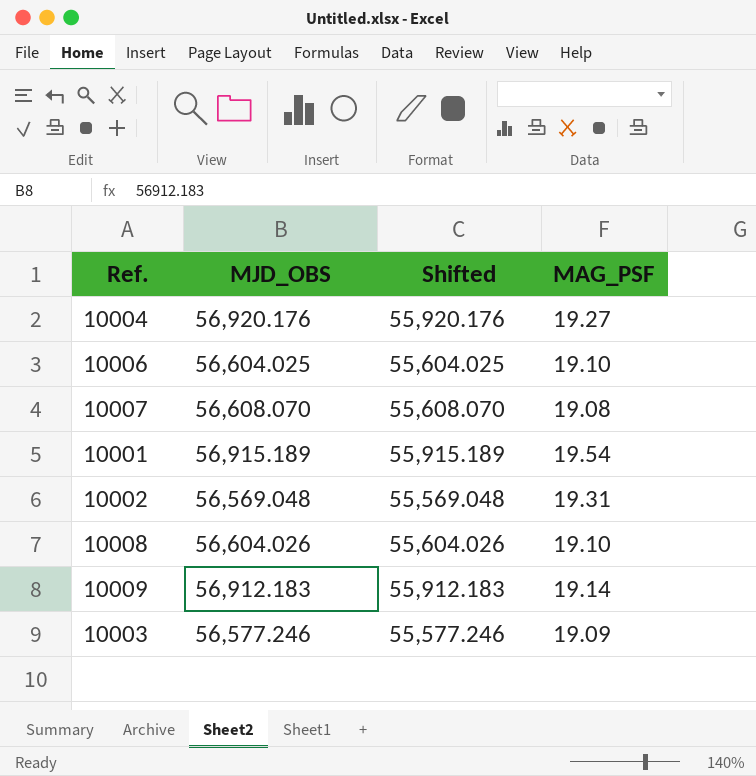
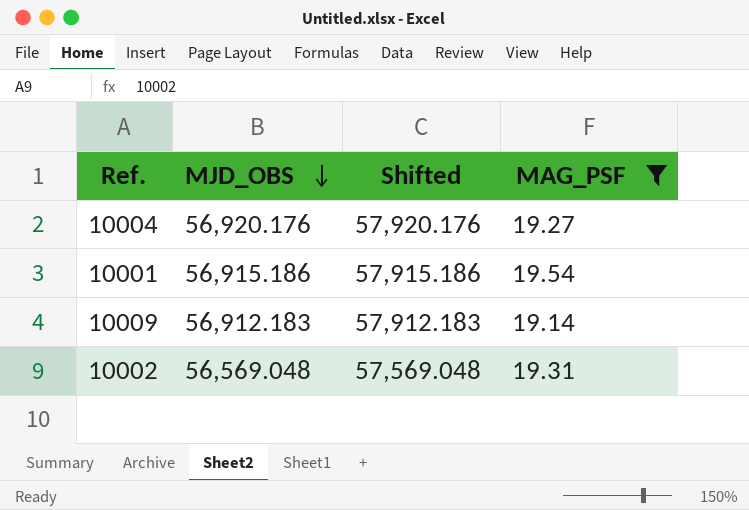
filter: none -> MAG_PSF >= 19.14
row order: none -> MJD_OBS descending
column Shifted | formula: [MJD_OBS] - 1000 -> [MJD_OBS] + 1000
10001 | MJD_OBS: 56,915.189 -> 56,915.186

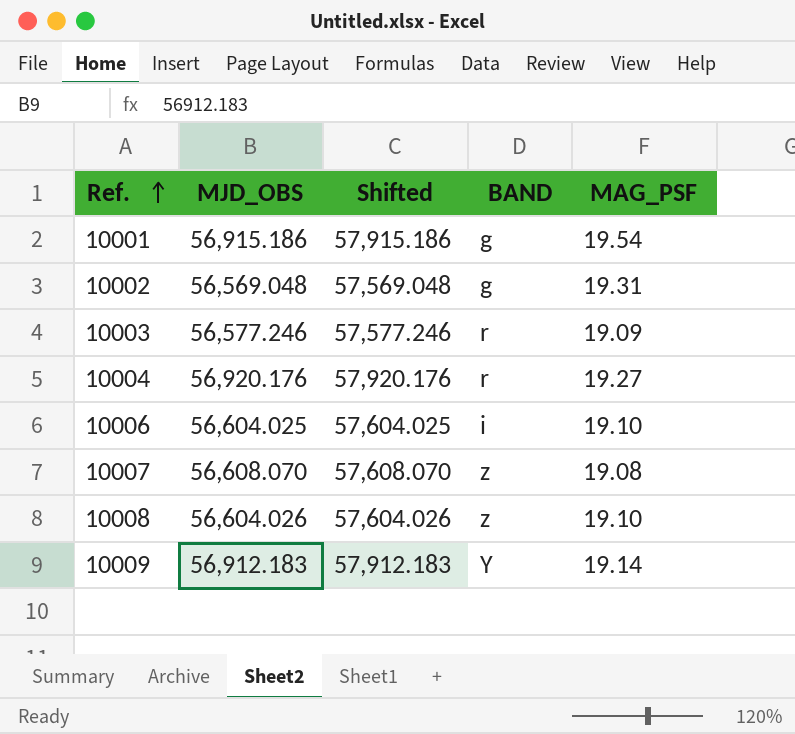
filter: MAG_PSF >= 19.14 -> none
row order: MJD_OBS descending -> Ref. ascending
column BAND | position: none -> 4

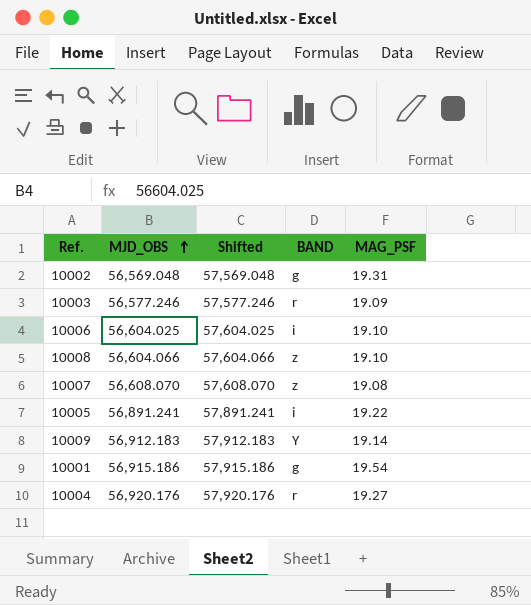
row order: Ref. ascending -> MJD_OBS ascending
10008 | MJD_OBS: 56,604.026 -> 56,604.066
10008 | Shifted: 57,604.026 -> 57,604.066
row 10005: none -> 56,891.241 | 57,891.241 | i | 19.22

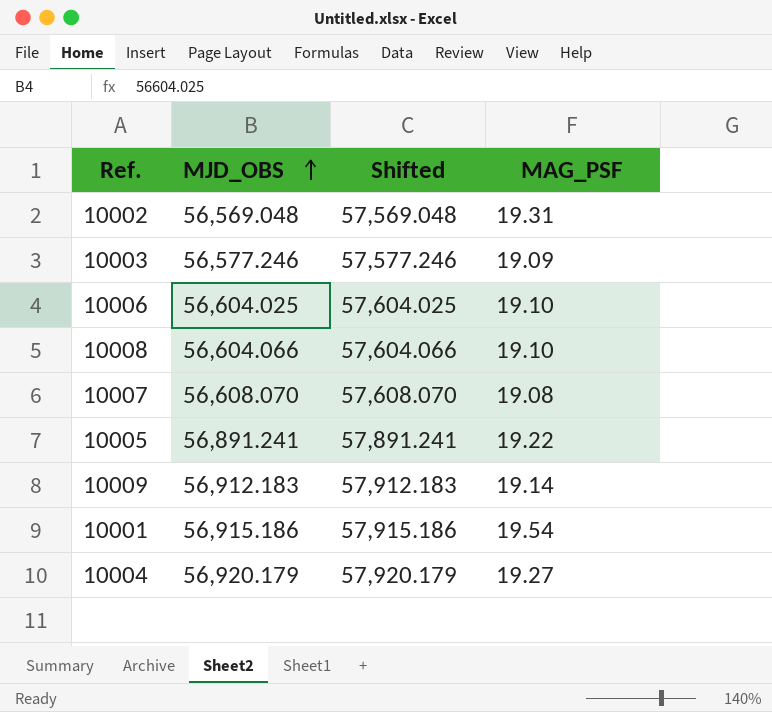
column BAND | position: 4 -> none
10004 | MJD_OBS: 56,920.176 -> 56,920.179
10004 | Shifted: 57,920.176 -> 57,920.179

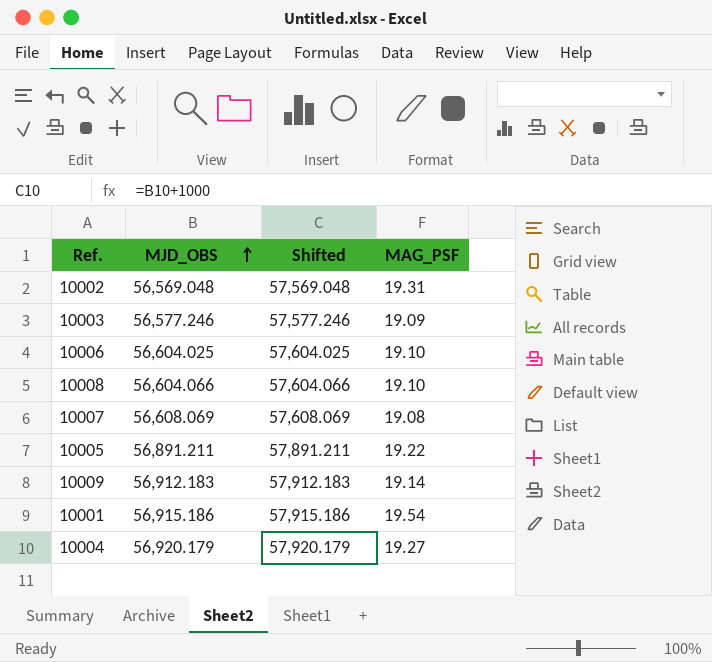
10007 | MJD_OBS: 56,608.070 -> 56,608.069
10007 | Shifted: 57,608.070 -> 57,608.069
10005 | MJD_OBS: 56,891.241 -> 56,891.211
10005 | Shifted: 57,891.241 -> 57,891.211

